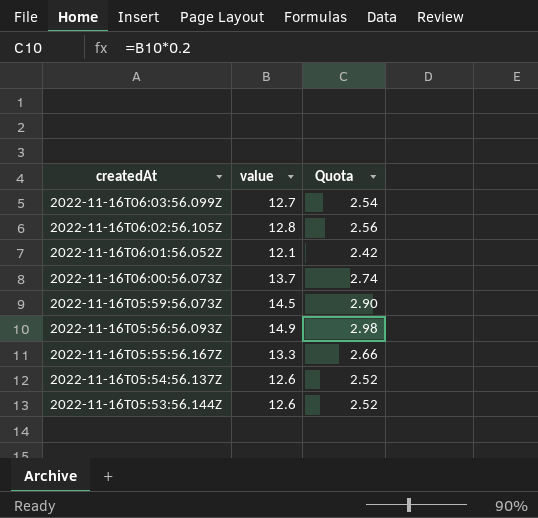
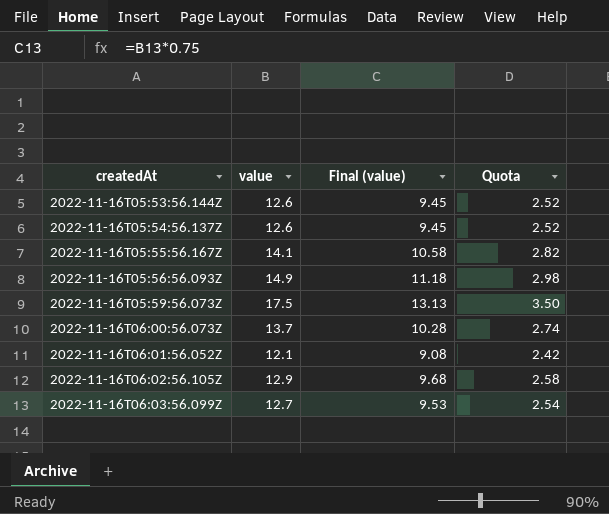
row order: createdAt descending -> createdAt ascending
column Final (value) | formula: none -> [value] * 0.75
2022-11-16T05:55:56.167Z | value: 13.3 -> 14.1
2022-11-16T05:55:56.167Z | Quota: 2.66 -> 2.82
2022-11-16T05:59:56.073Z | value: 14.5 -> 17.5
2022-11-16T05:59:56.073Z | Quota: 2.90 -> 3.50
2022-11-16T06:02:56.105Z | value: 12.8 -> 12.9
2022-11-16T06:02:56.105Z | Quota: 2.56 -> 2.58

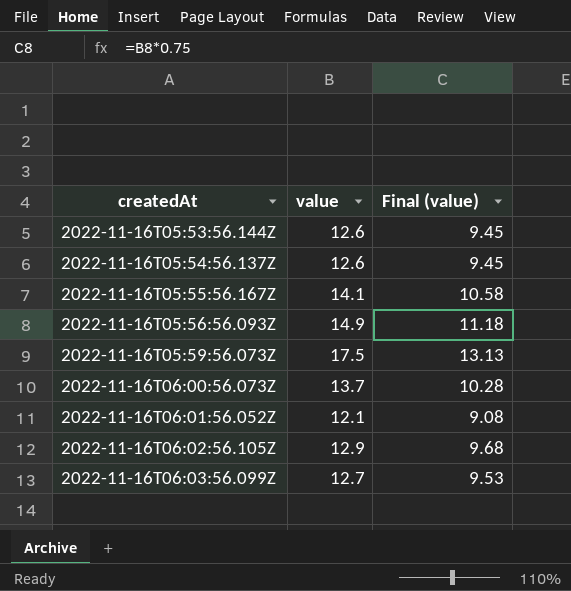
column Quota | formula: [value] * 0.2 -> none

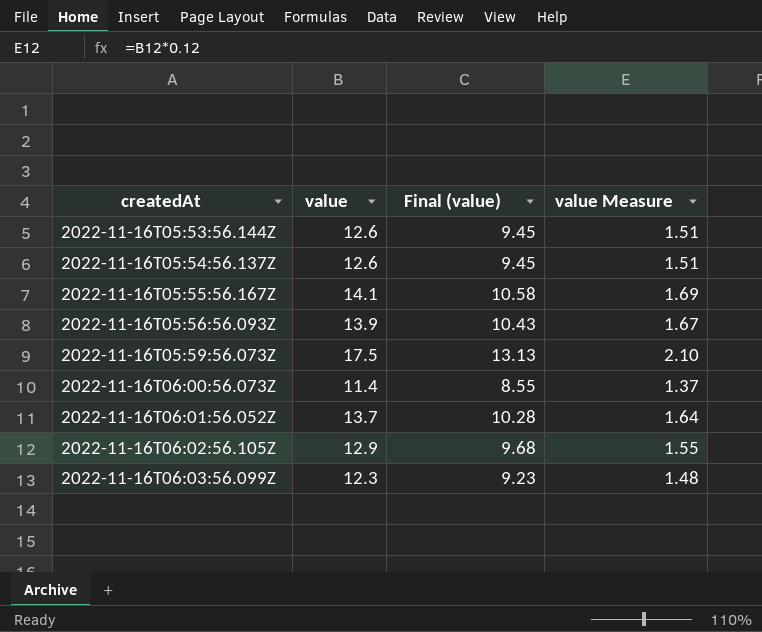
column value Measure | formula: none -> [value] * 0.12
2022-11-16T05:56:56.093Z | value: 14.9 -> 13.9
2022-11-16T05:56:56.093Z | Final (value): 11.18 -> 10.43
2022-11-16T06:00:56.073Z | value: 13.7 -> 11.4
2022-11-16T06:00:56.073Z | Final (value): 10.28 -> 8.55
2022-11-16T06:01:56.052Z | value: 12.1 -> 13.7
2022-11-16T06:01:56.052Z | Final (value): 9.08 -> 10.28
2022-11-16T06:03:56.099Z | value: 12.7 -> 12.3
2022-11-16T06:03:56.099Z | Final (value): 9.53 -> 9.23

